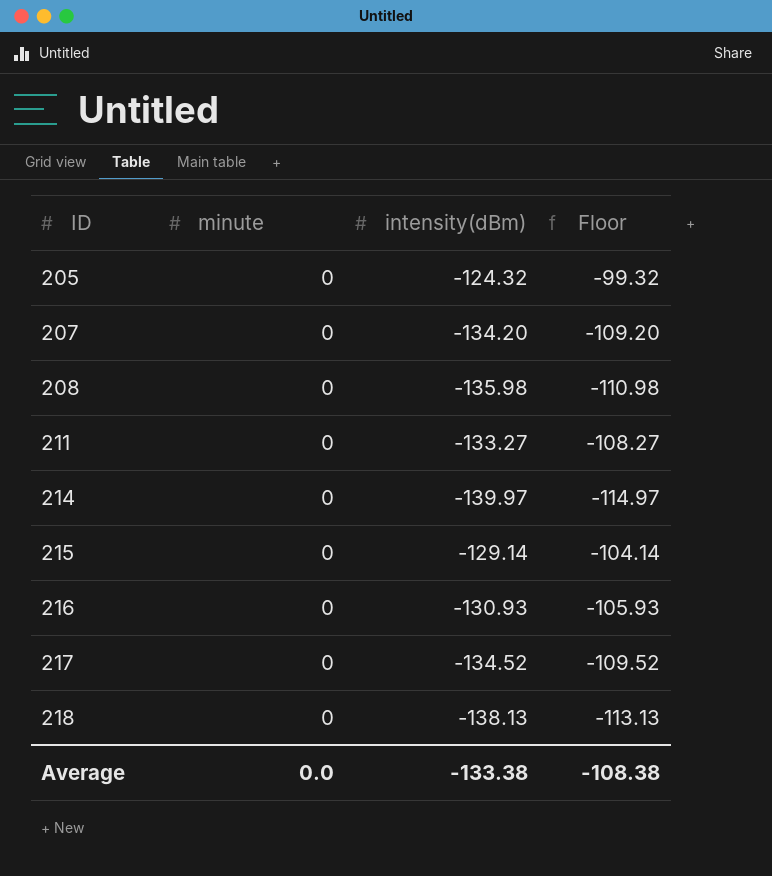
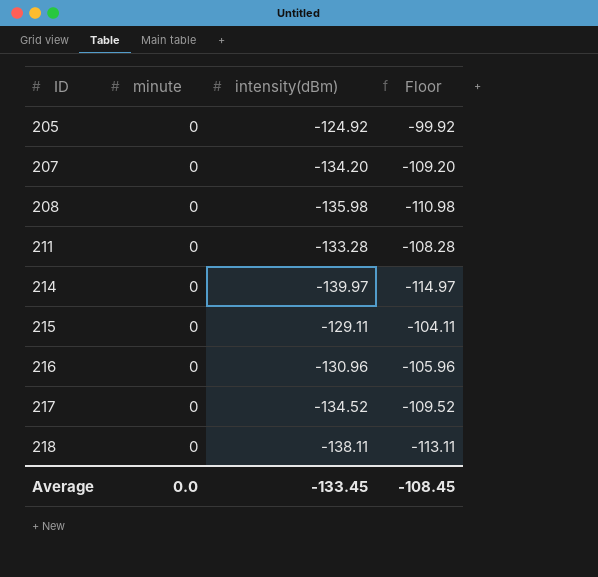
205 | intensity(dBm): -124.32 -> -124.92
205 | Floor: -99.32 -> -99.92
211 | intensity(dBm): -133.27 -> -133.28
211 | Floor: -108.27 -> -108.28
215 | intensity(dBm): -129.14 -> -129.11
215 | Floor: -104.14 -> -104.11
216 | intensity(dBm): -130.93 -> -130.96
216 | Floor: -105.93 -> -105.96
218 | intensity(dBm): -138.13 -> -138.11
218 | Floor: -113.13 -> -113.11
Average | intensity(dBm): -133.38 -> -133.45
Average | Floor: -108.38 -> -108.45

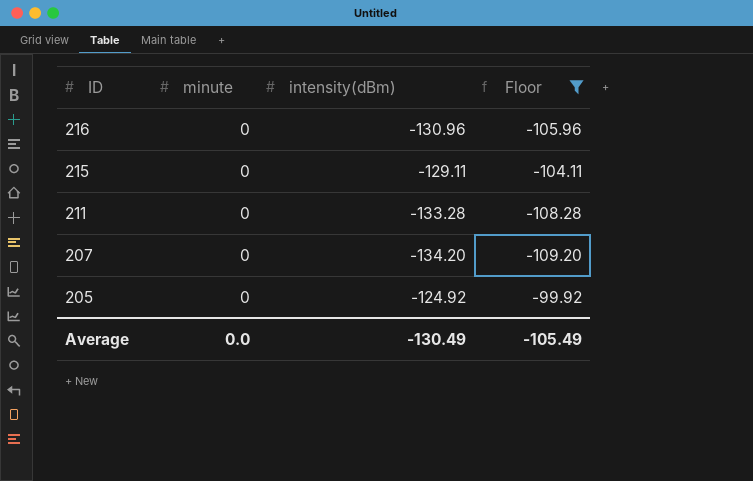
filter: none -> Floor >= -109.20
row order: ID ascending -> ID descending
Average | intensity(dBm): -133.45 -> -130.49
Average | Floor: -108.45 -> -105.49

